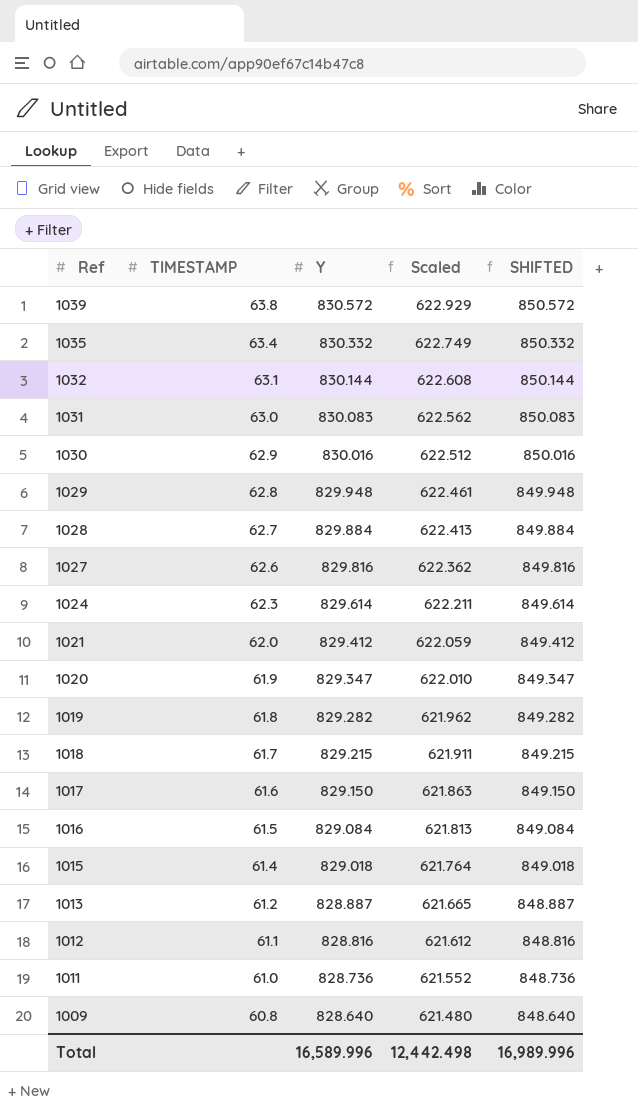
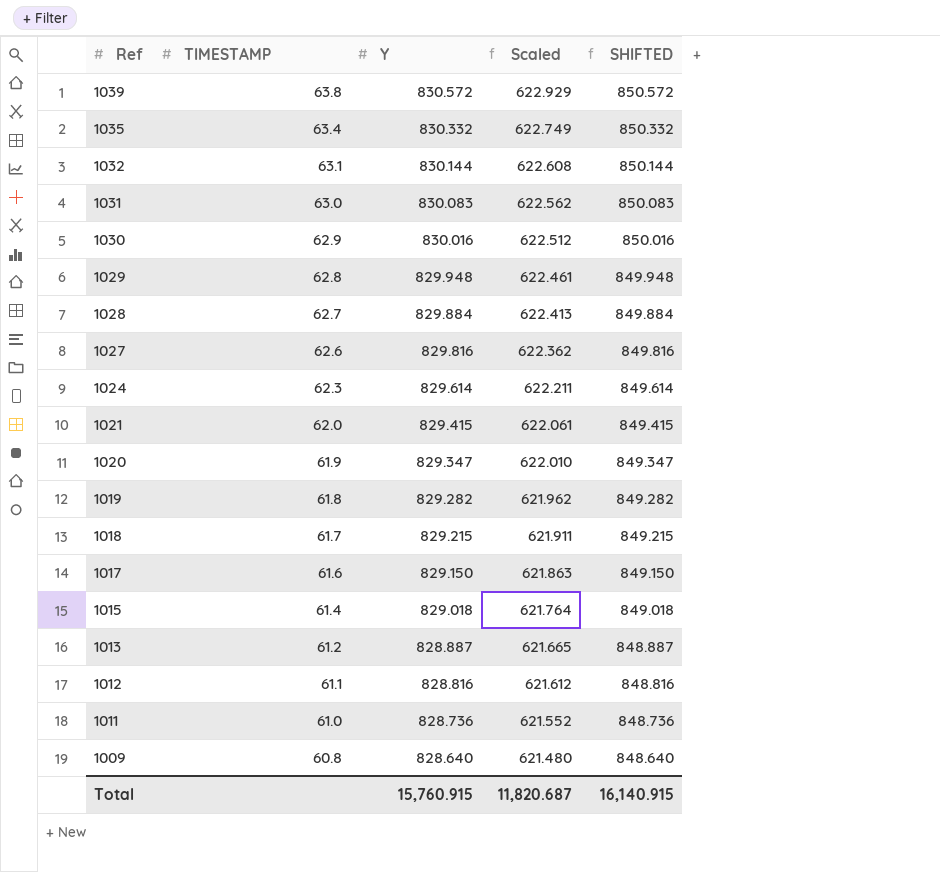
row 1016: 61.5 | 829.084 | 621.813 | 849.084 -> none
1021 | Y: 829.412 -> 829.415
1021 | Scaled: 622.059 -> 622.061
1021 | SHIFTED: 849.412 -> 849.415
Total | Y: 16,589.996 -> 15,760.915
Total | Scaled: 12,442.498 -> 11,820.687
Total | SHIFTED: 16,989.996 -> 16,140.915

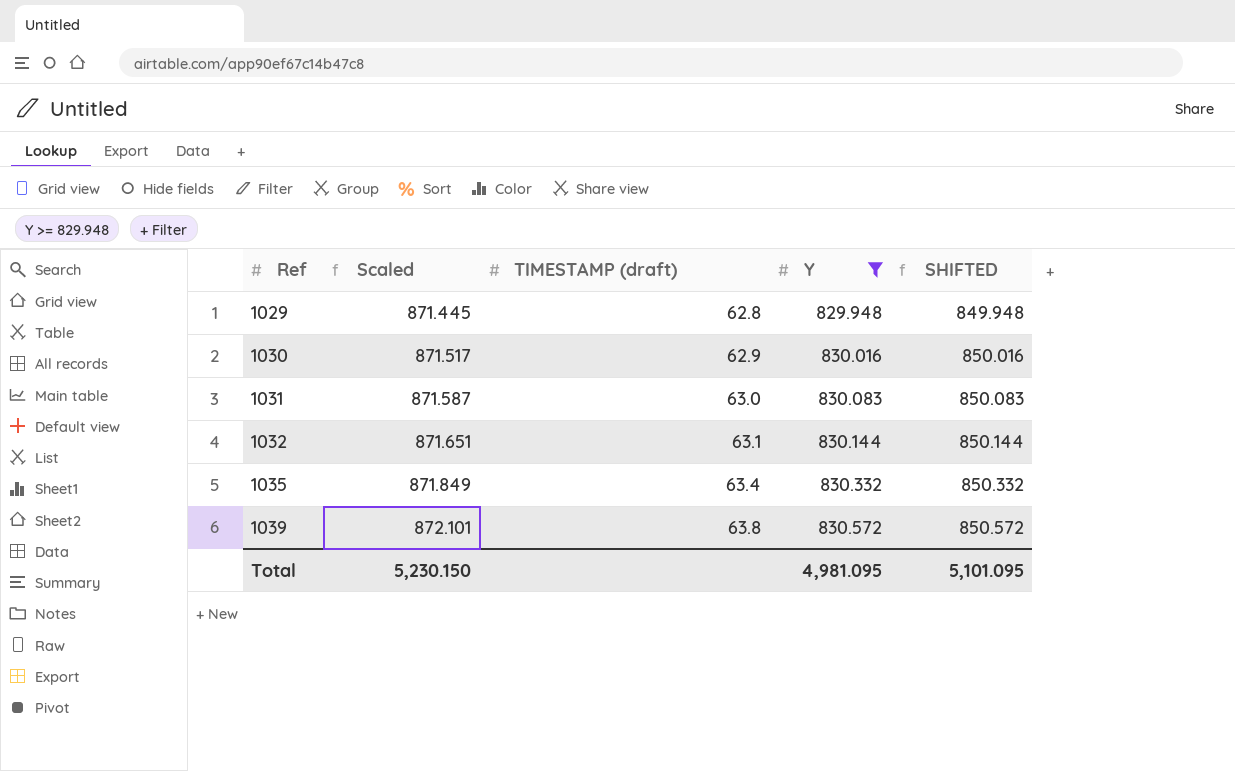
filter: none -> Y >= 829.948
row order: Ref descending -> Ref ascending
column Scaled | formula: [Y] * 0.75 -> [Y] * 1.05
column Scaled | position: 4 -> 2
column name: TIMESTAMP -> TIMESTAMP (draft)
Total | Scaled: 11,820.687 -> 5,230.150
Total | Y: 15,760.915 -> 4,981.095
Total | SHIFTED: 16,140.915 -> 5,101.095

